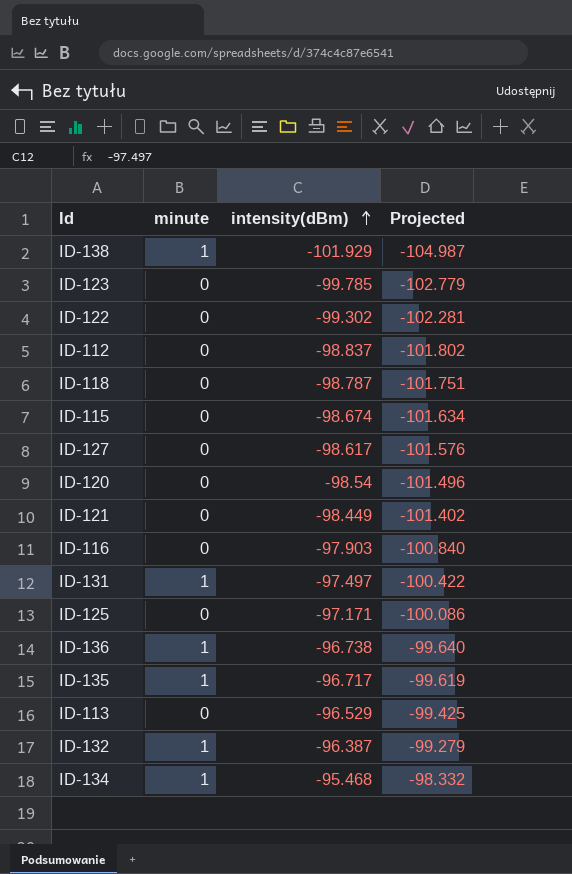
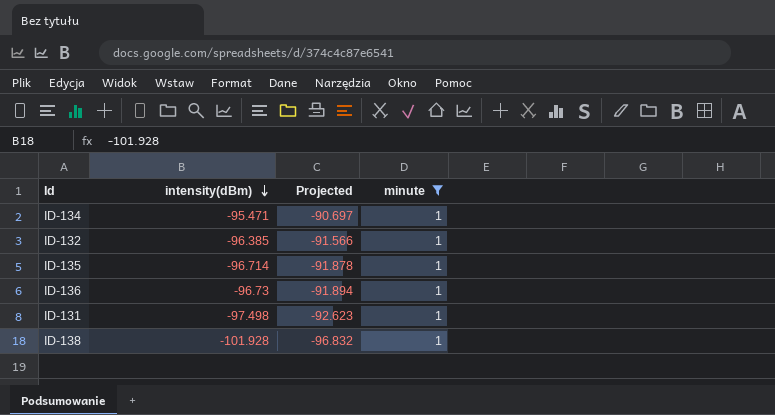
filter: none -> minute = 1
row order: intensity(dBm) ascending -> intensity(dBm) descending
column Projected | formula: [intensity(dBm)] * 1.03 -> [intensity(dBm)] * 0.95
column minute | position: 2 -> 4
ID-134 | intensity(dBm): -95.468 -> -95.471
ID-132 | intensity(dBm): -96.387 -> -96.385
ID-135 | intensity(dBm): -96.717 -> -96.714
ID-136 | intensity(dBm): -96.738 -> -96.73
ID-131 | intensity(dBm): -97.497 -> -97.498
ID-138 | intensity(dBm): -101.929 -> -101.928

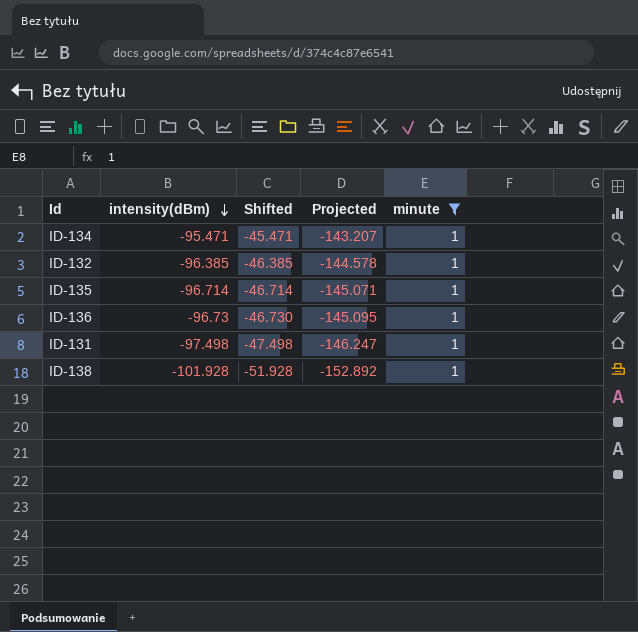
column Shifted | formula: none -> [intensity(dBm)] + 50
column Projected | formula: [intensity(dBm)] * 0.95 -> [intensity(dBm)] * 1.5

